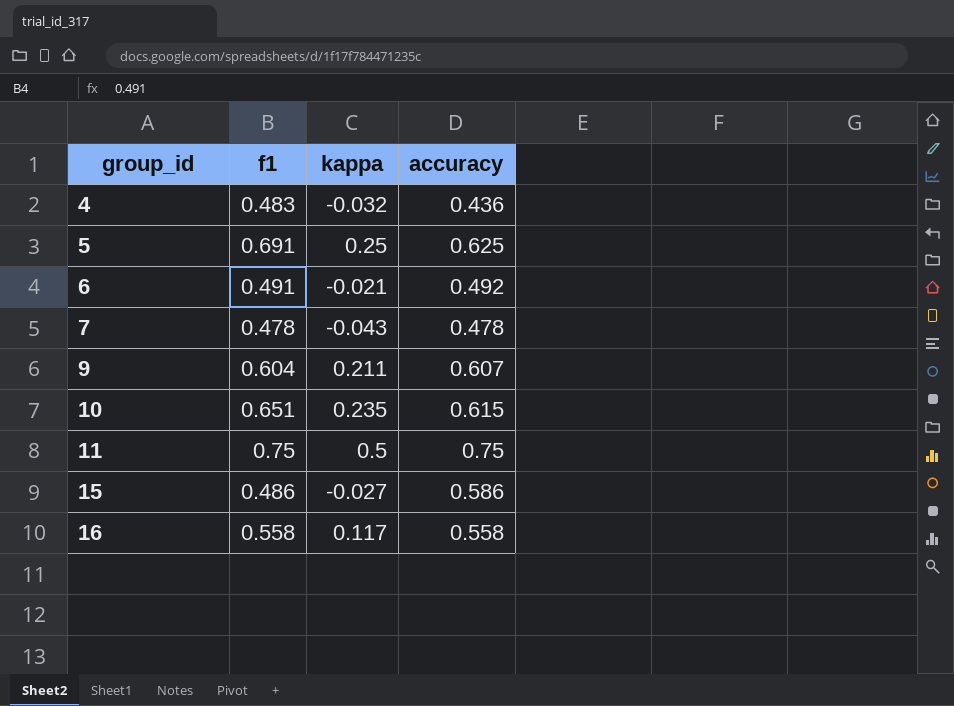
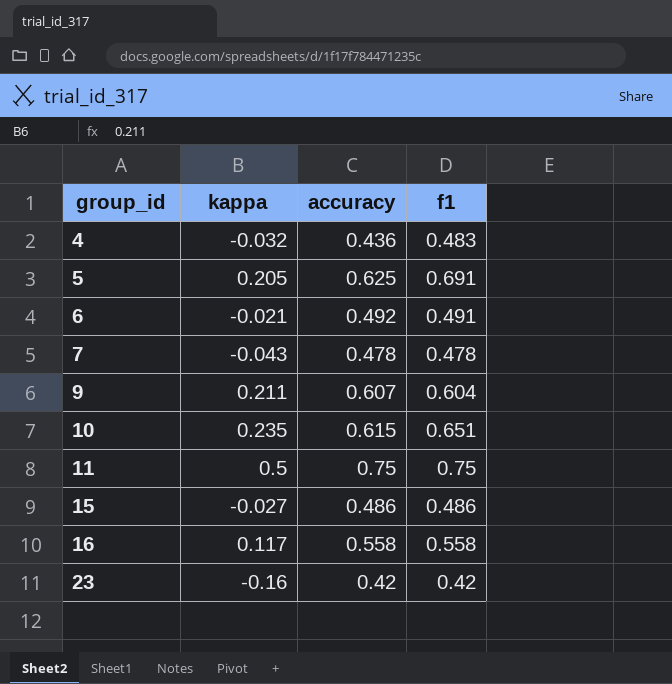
column f1 | position: 2 -> 4
5 | kappa: 0.25 -> 0.205
15 | accuracy: 0.586 -> 0.486
row 23: none -> -0.16 | 0.42 | 0.42

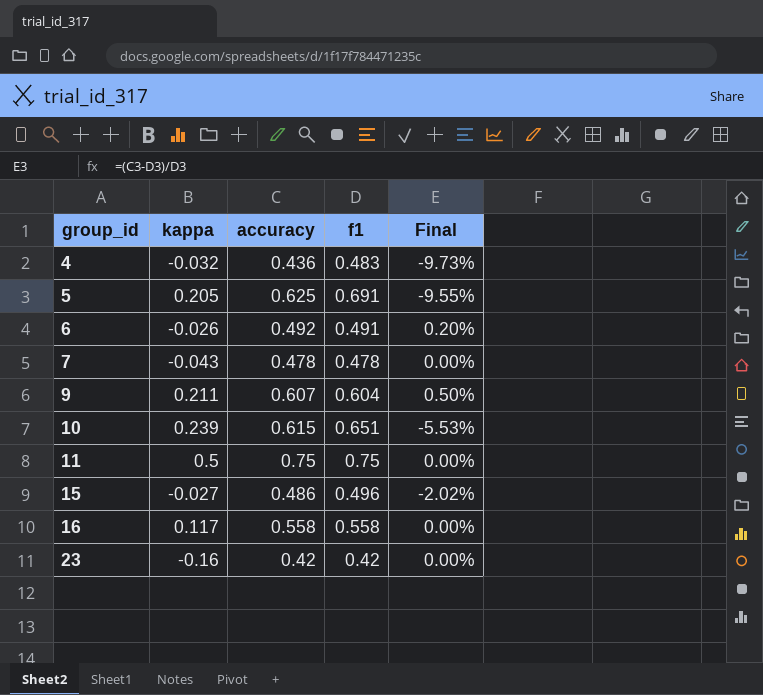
column Final | formula: none -> ([accuracy] - [f1]) / [f1]
6 | kappa: -0.021 -> -0.026
10 | kappa: 0.235 -> 0.239
15 | f1: 0.486 -> 0.496

